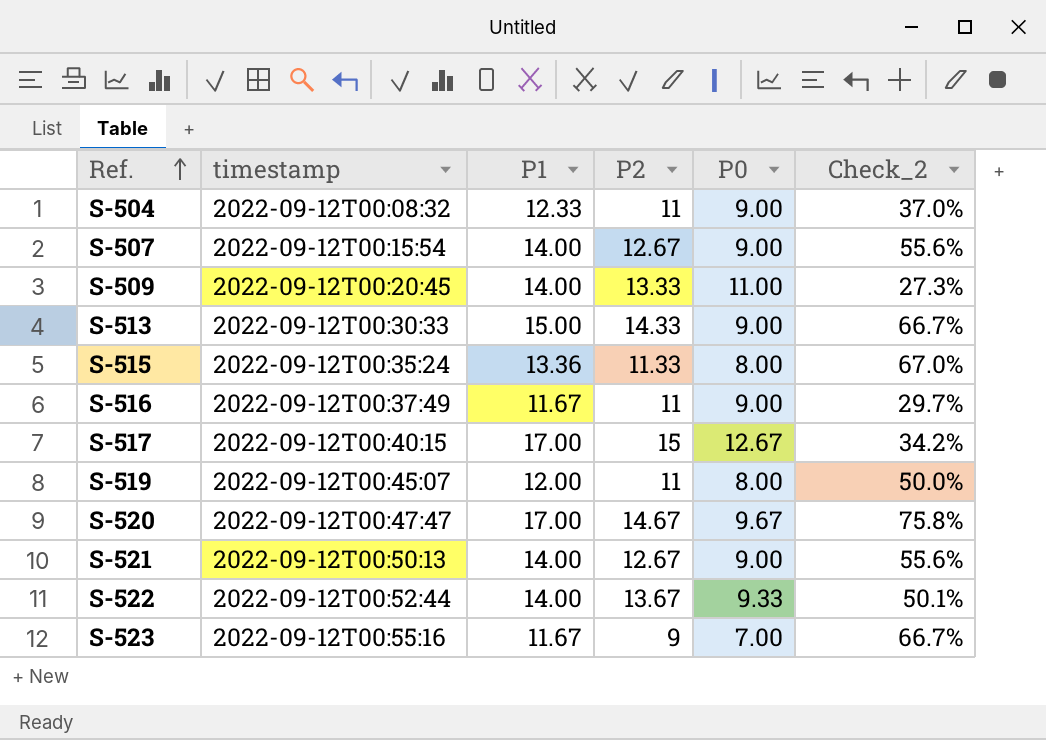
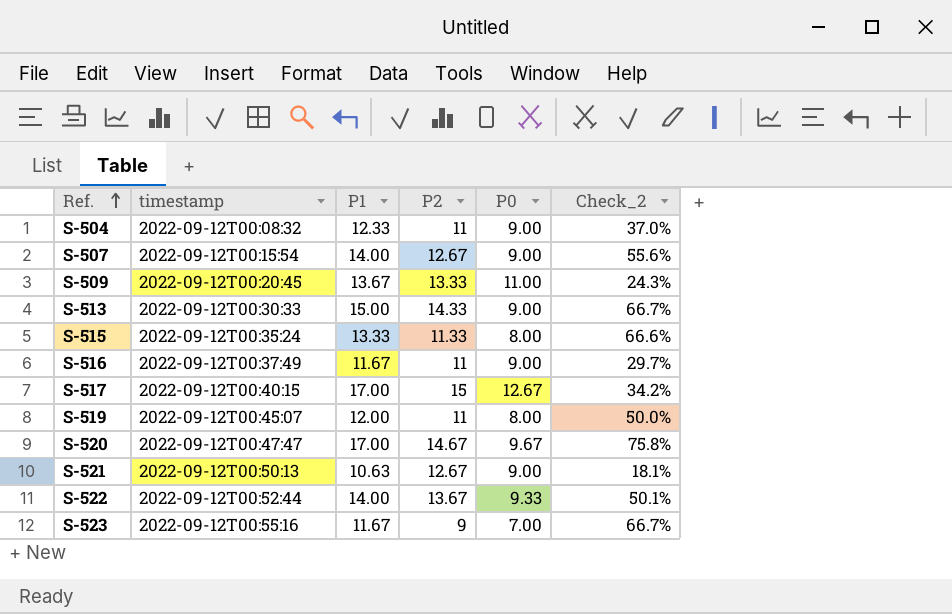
S-509 | P1: 14.00 -> 13.67
S-509 | Check_2: 27.3% -> 24.3%
S-515 | P1: 13.36 -> 13.33
S-515 | Check_2: 67.0% -> 66.6%
S-521 | P1: 14.00 -> 10.63
S-521 | Check_2: 55.6% -> 18.1%

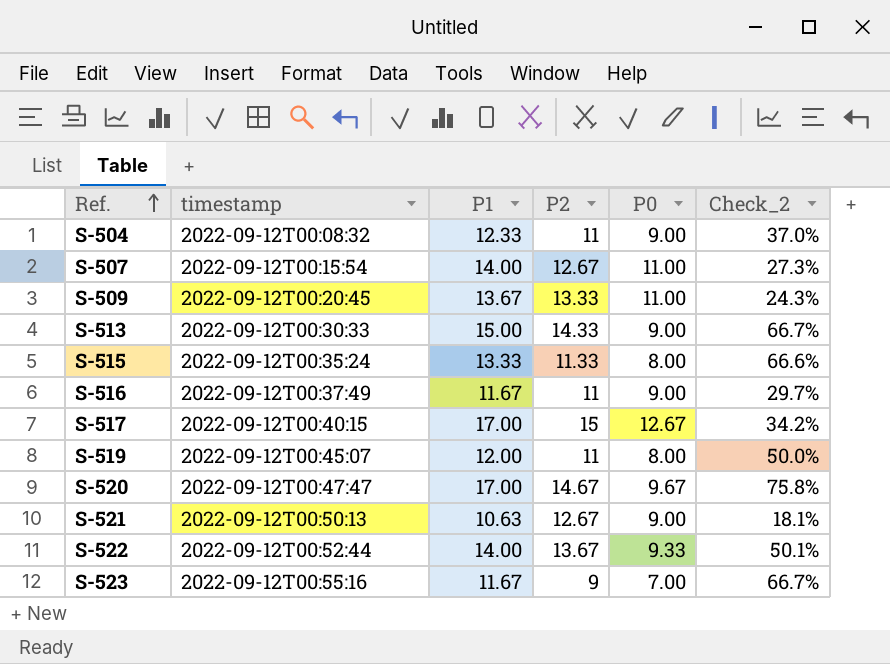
S-507 | P0: 9.00 -> 11.00
S-507 | Check_2: 55.6% -> 27.3%

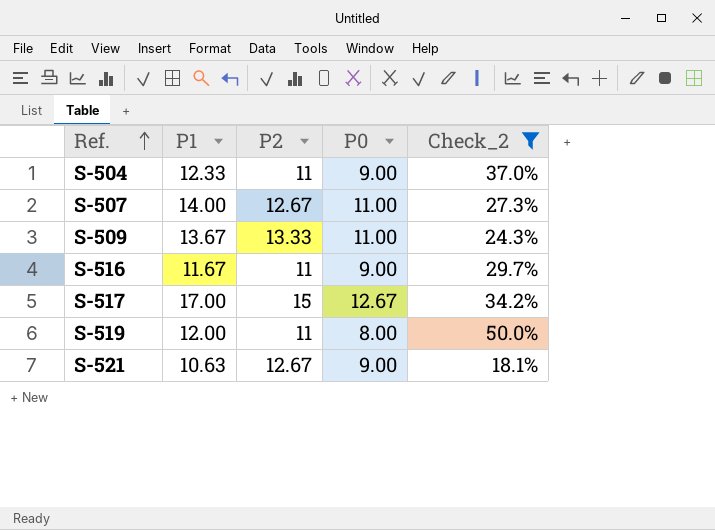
filter: none -> Check_2 <= 50.0%
column timestamp | position: 2 -> none

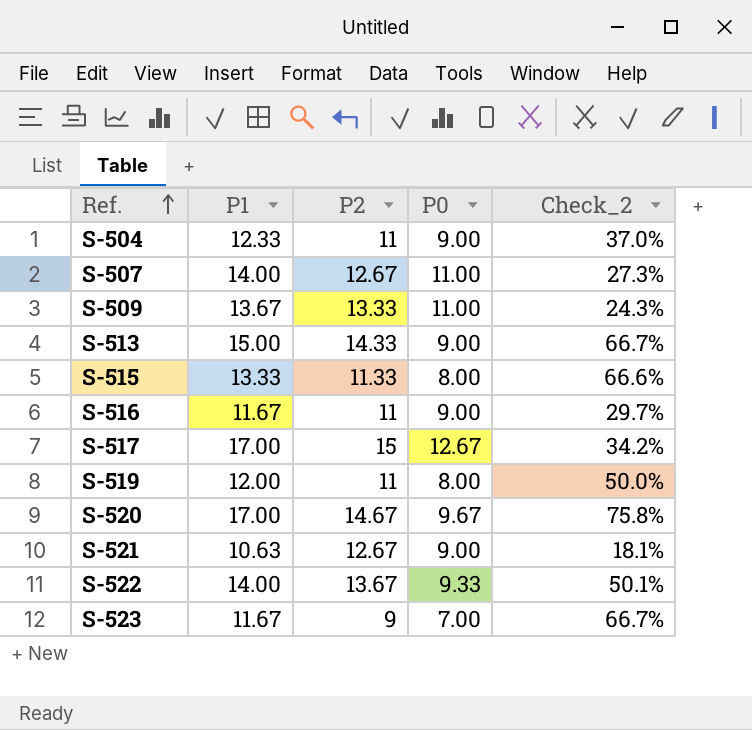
filter: Check_2 <= 50.0% -> none

